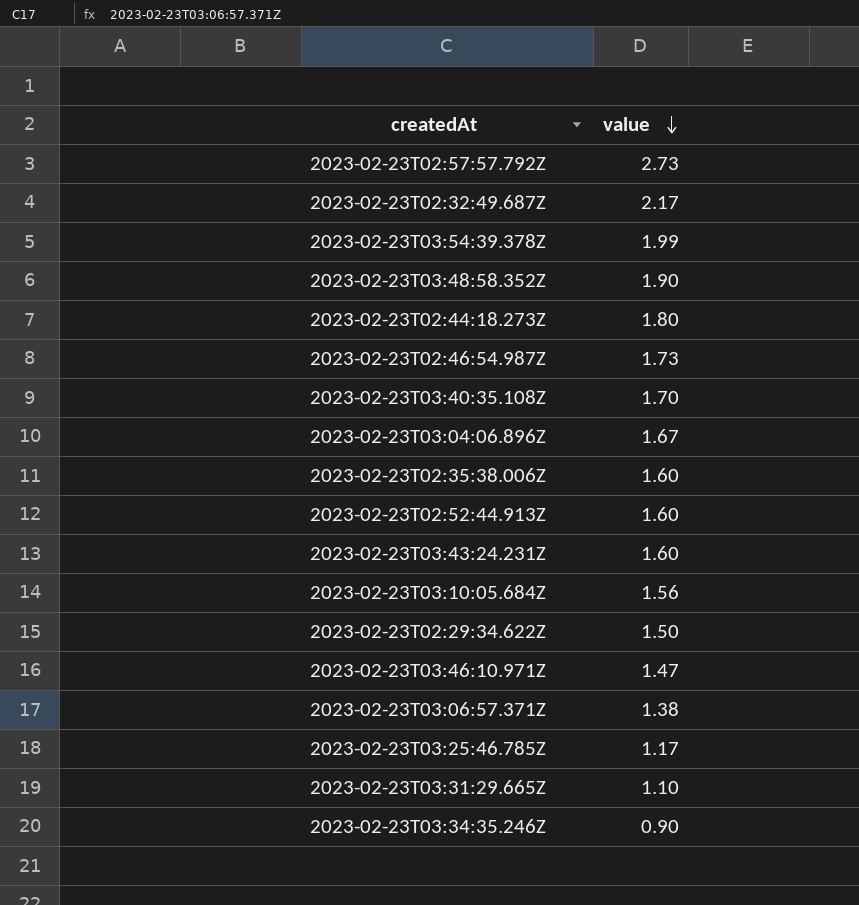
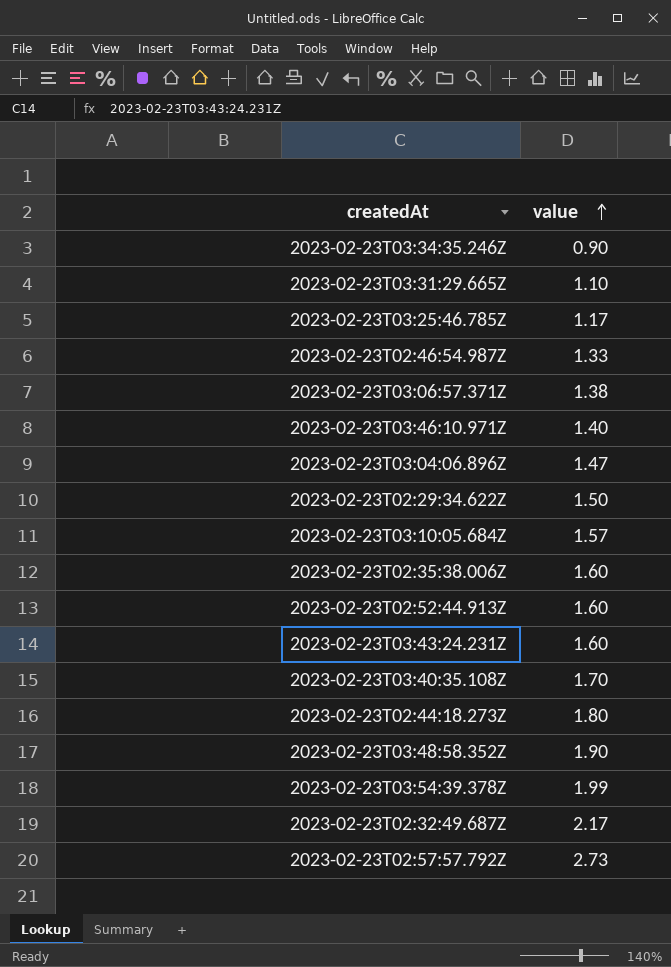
row order: value descending -> value ascending
2023-02-23T02:46:54.987Z | value: 1.73 -> 1.33
2023-02-23T03:46:10.971Z | value: 1.47 -> 1.40
2023-02-23T03:04:06.896Z | value: 1.67 -> 1.47
2023-02-23T03:10:05.684Z | value: 1.56 -> 1.57

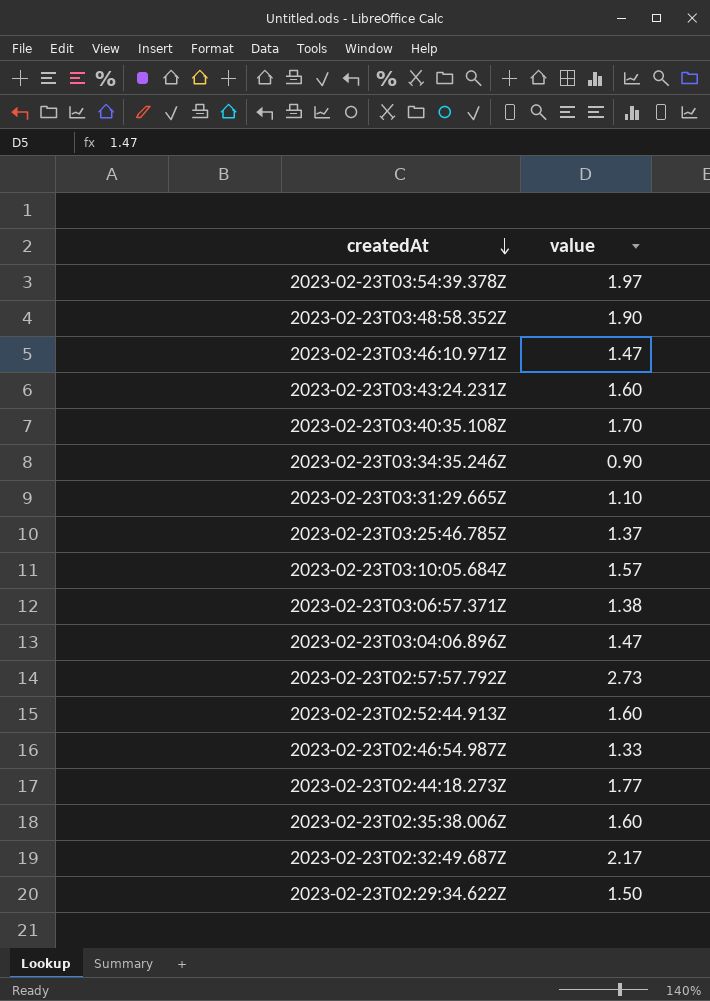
row order: value ascending -> createdAt descending
2023-02-23T03:54:39.378Z | value: 1.99 -> 1.97
2023-02-23T03:46:10.971Z | value: 1.40 -> 1.47
2023-02-23T03:25:46.785Z | value: 1.17 -> 1.37
2023-02-23T02:44:18.273Z | value: 1.80 -> 1.77

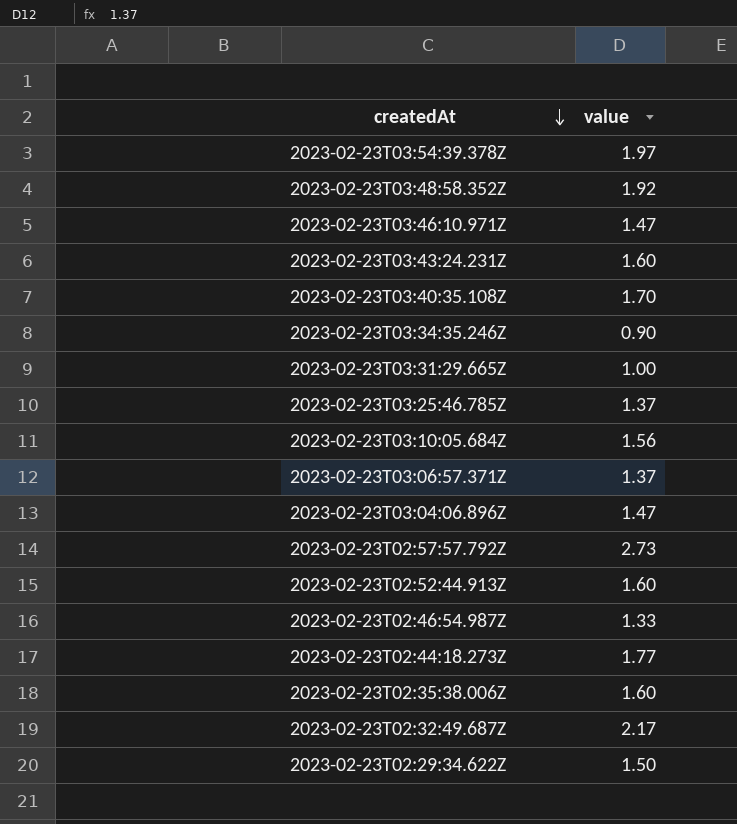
2023-02-23T03:48:58.352Z | value: 1.90 -> 1.92
2023-02-23T03:31:29.665Z | value: 1.10 -> 1.00
2023-02-23T03:10:05.684Z | value: 1.57 -> 1.56
2023-02-23T03:06:57.371Z | value: 1.38 -> 1.37

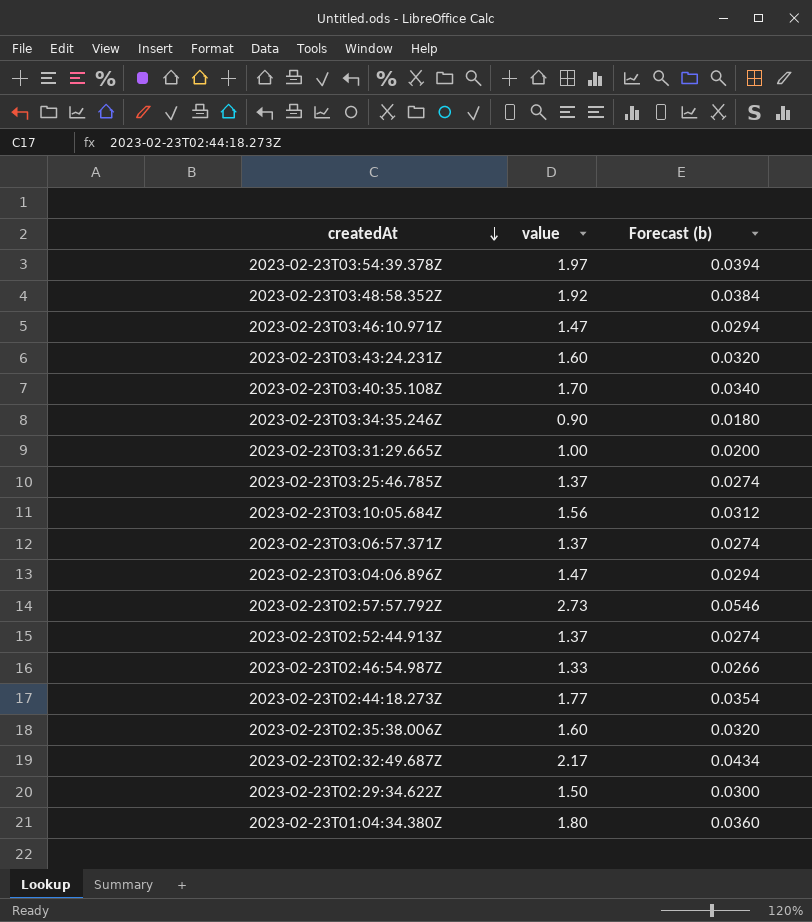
column Forecast (b) | formula: none -> [value] * 0.02
2023-02-23T02:52:44.913Z | value: 1.60 -> 1.37
row 2023-02-23T01:04:34.380Z: none -> 1.80 | 0.0360

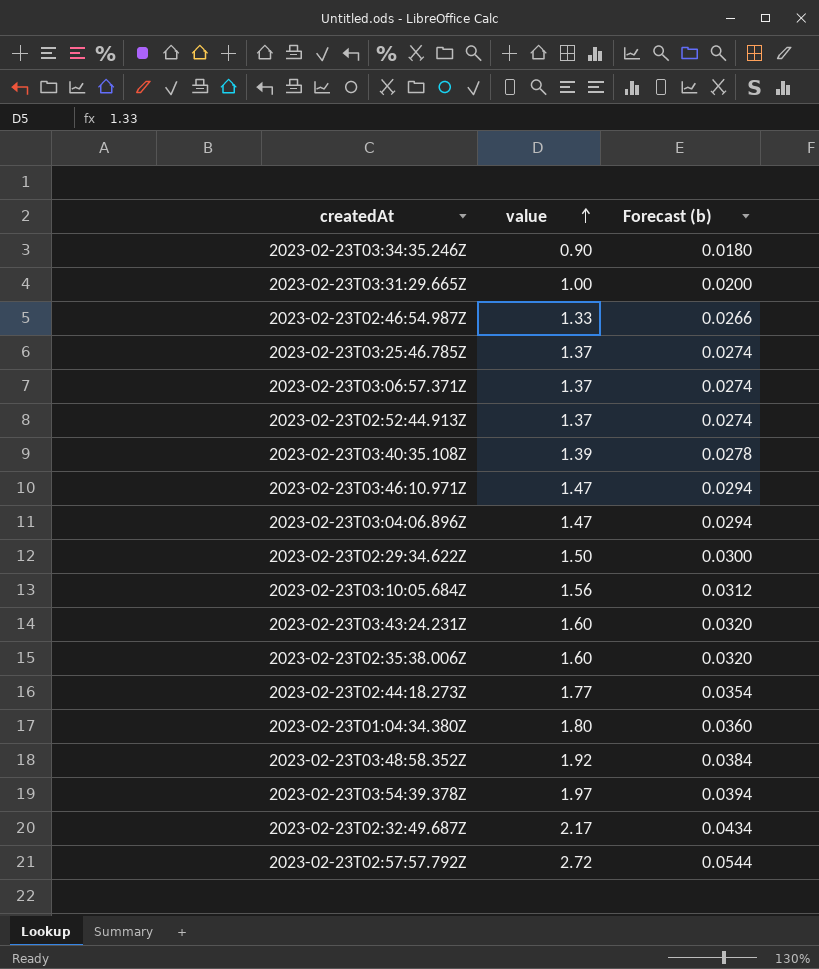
row order: createdAt descending -> value ascending
2023-02-23T03:40:35.108Z | value: 1.70 -> 1.39
2023-02-23T03:40:35.108Z | Forecast (b): 0.0340 -> 0.0278
2023-02-23T02:57:57.792Z | value: 2.73 -> 2.72
2023-02-23T02:57:57.792Z | Forecast (b): 0.0546 -> 0.0544

